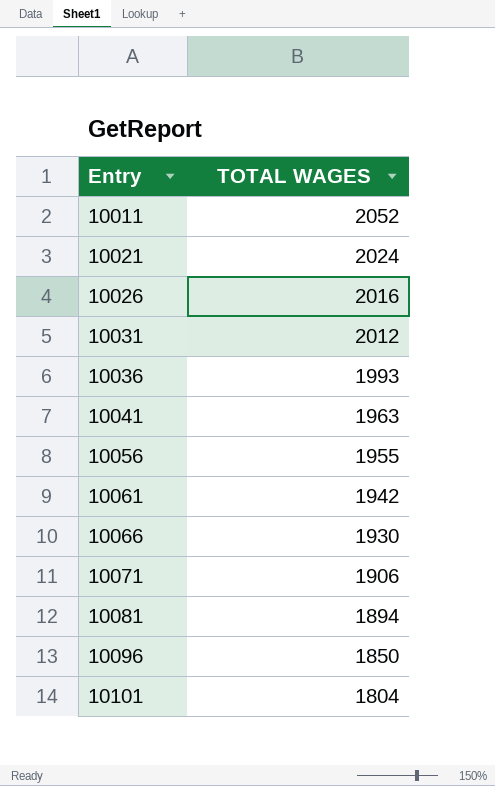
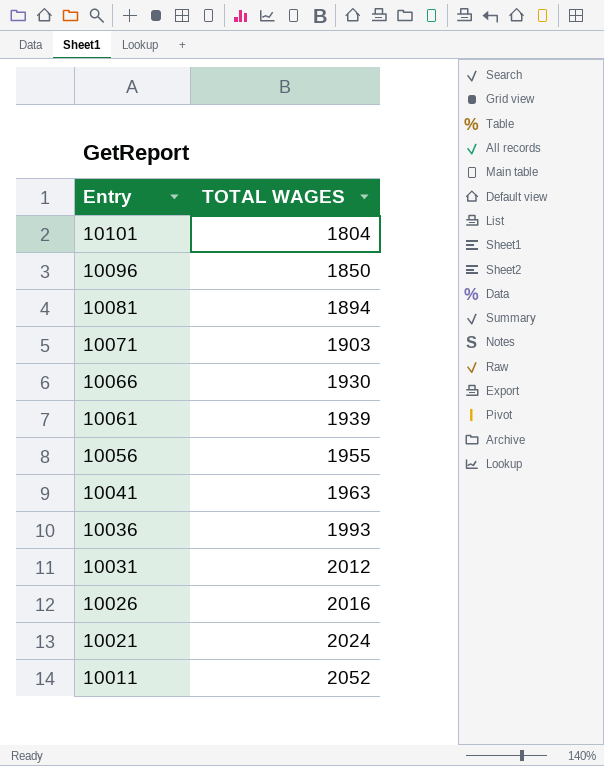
row order: Entry ascending -> Entry descending
10071 | TOTAL WAGES: 1906 -> 1903
10061 | TOTAL WAGES: 1942 -> 1939

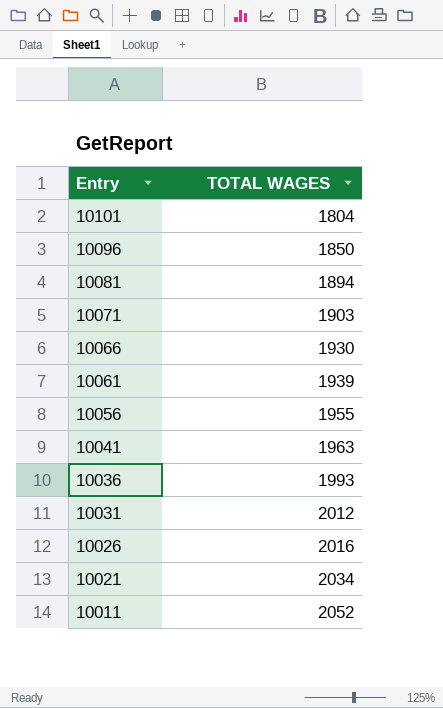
10021 | TOTAL WAGES: 2024 -> 2034

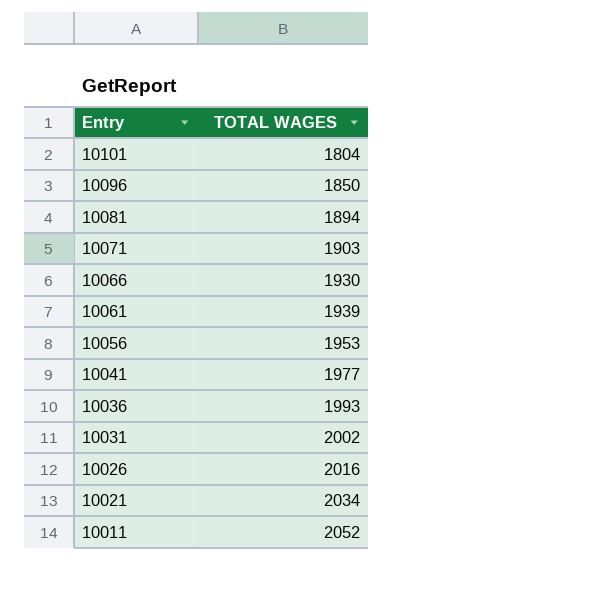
10056 | TOTAL WAGES: 1955 -> 1953
10041 | TOTAL WAGES: 1963 -> 1977
10031 | TOTAL WAGES: 2012 -> 2002

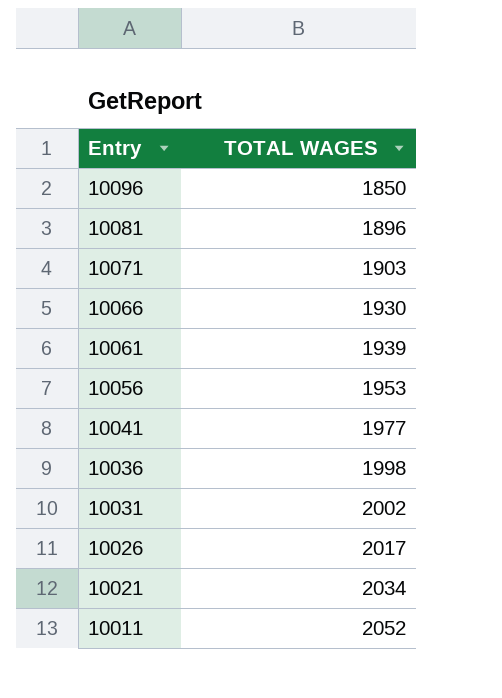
row 10101: 1804 -> none
10081 | TOTAL WAGES: 1894 -> 1896
10036 | TOTAL WAGES: 1993 -> 1998
10026 | TOTAL WAGES: 2016 -> 2017

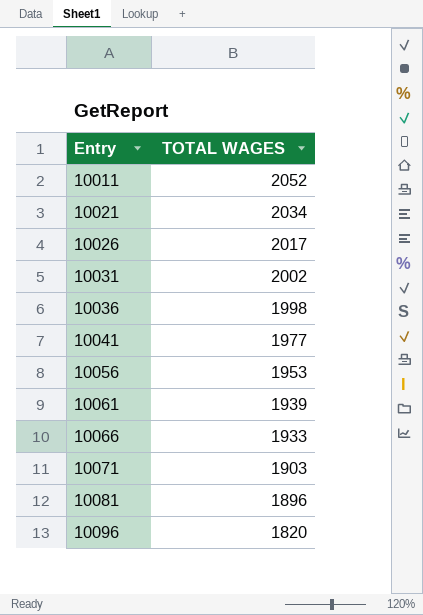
row order: Entry descending -> Entry ascending
10066 | TOTAL WAGES: 1930 -> 1933
10096 | TOTAL WAGES: 1850 -> 1820

